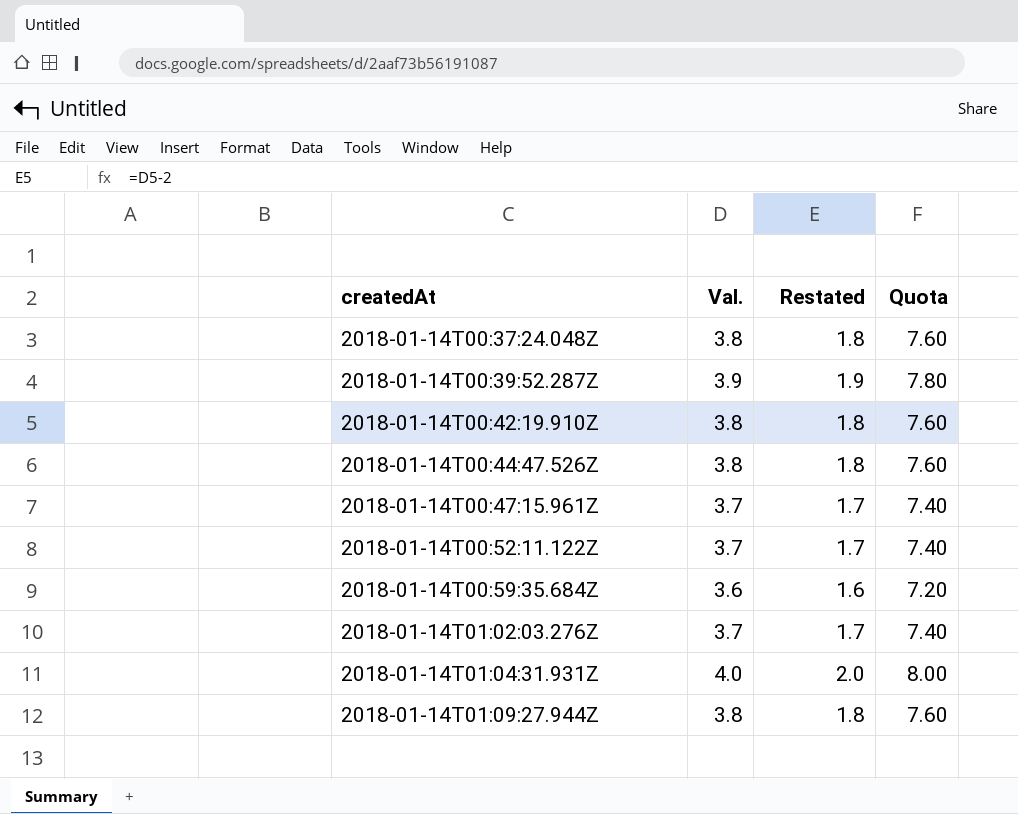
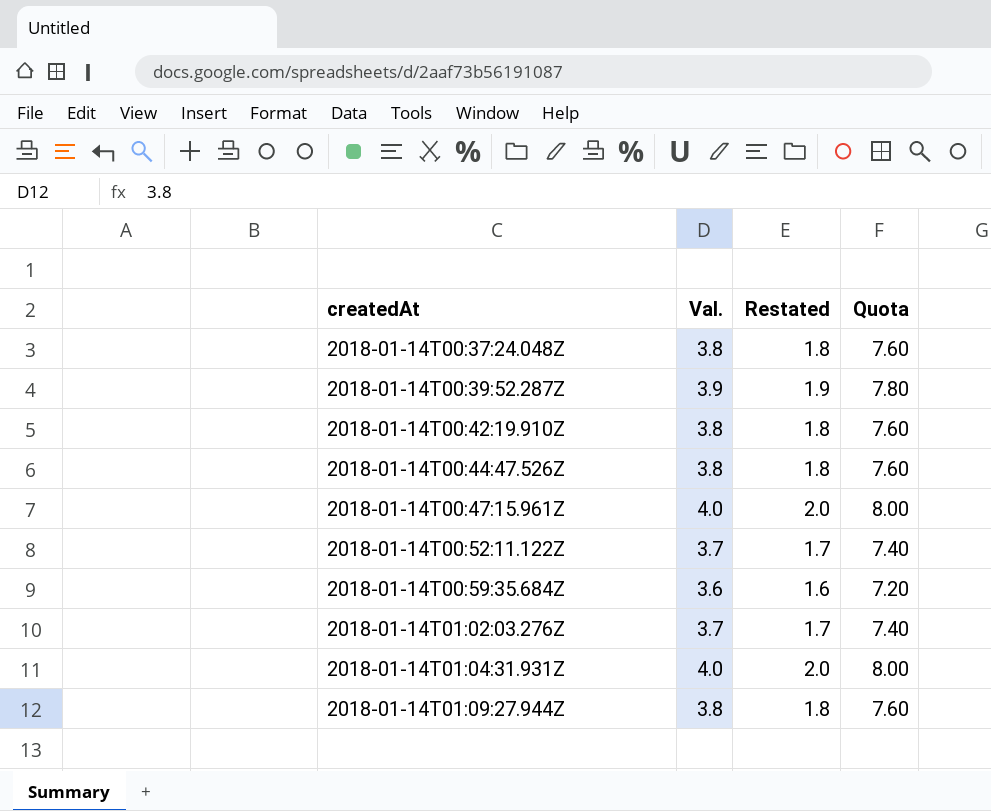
2018-01-14T00:47:15.961Z | Val.: 3.7 -> 4.0
2018-01-14T00:47:15.961Z | Restated: 1.7 -> 2.0
2018-01-14T00:47:15.961Z | Quota: 7.40 -> 8.00

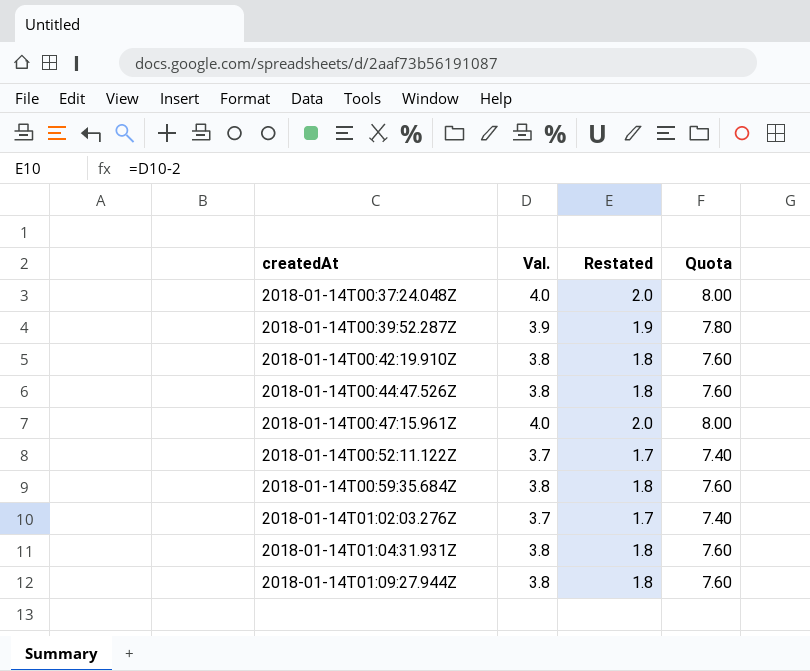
2018-01-14T00:37:24.048Z | Val.: 3.8 -> 4.0
2018-01-14T00:37:24.048Z | Restated: 1.8 -> 2.0
2018-01-14T00:37:24.048Z | Quota: 7.60 -> 8.00
2018-01-14T00:59:35.684Z | Val.: 3.6 -> 3.8
2018-01-14T00:59:35.684Z | Restated: 1.6 -> 1.8
2018-01-14T00:59:35.684Z | Quota: 7.20 -> 7.60
2018-01-14T01:04:31.931Z | Val.: 4.0 -> 3.8
2018-01-14T01:04:31.931Z | Restated: 2.0 -> 1.8
2018-01-14T01:04:31.931Z | Quota: 8.00 -> 7.60

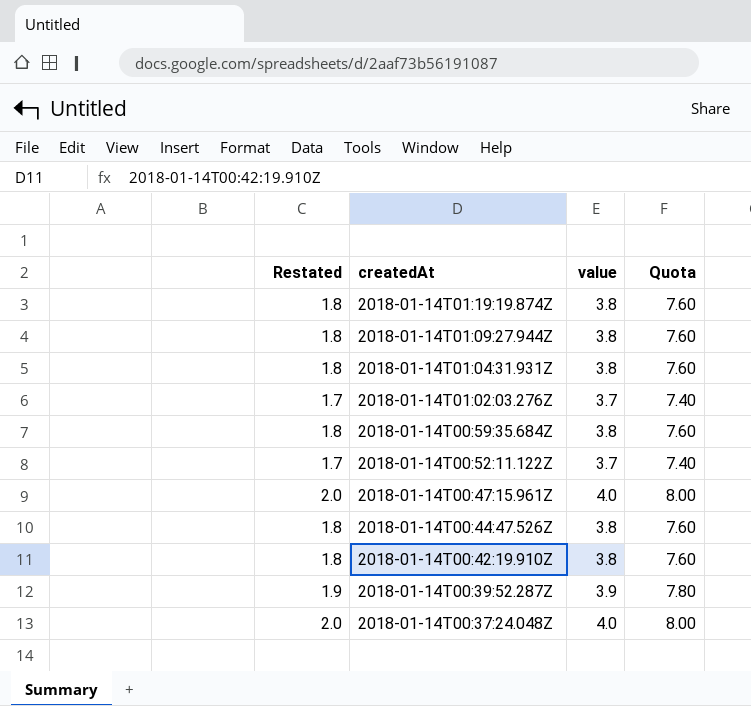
row order: createdAt ascending -> createdAt descending
column Restated | position: 3 -> 1
column name: Val. -> value
row 2018-01-14T01:19:19.874Z: none -> 1.8 | 3.8 | 7.60

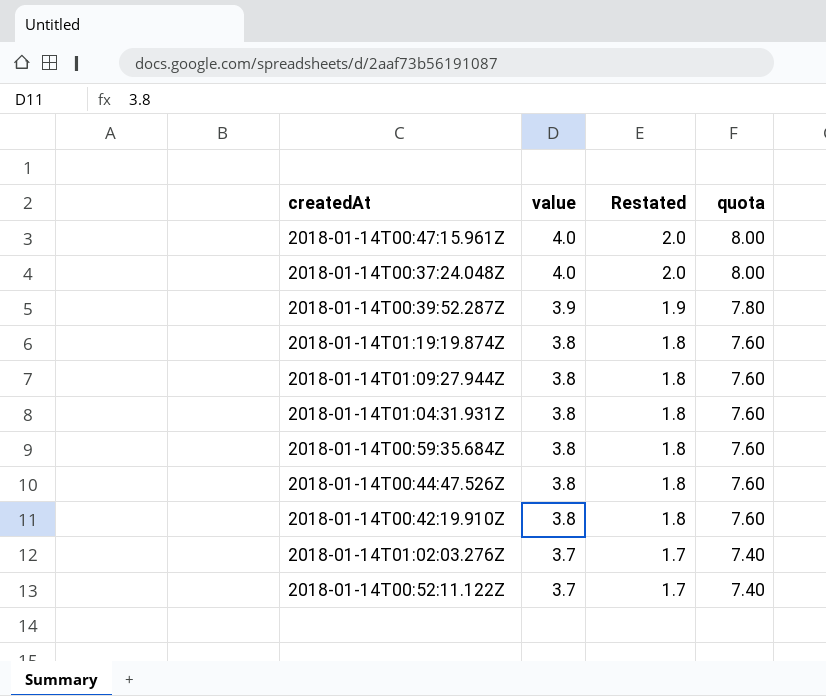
row order: createdAt descending -> value descending
column Restated | position: 1 -> 3
column name: Quota -> quota

